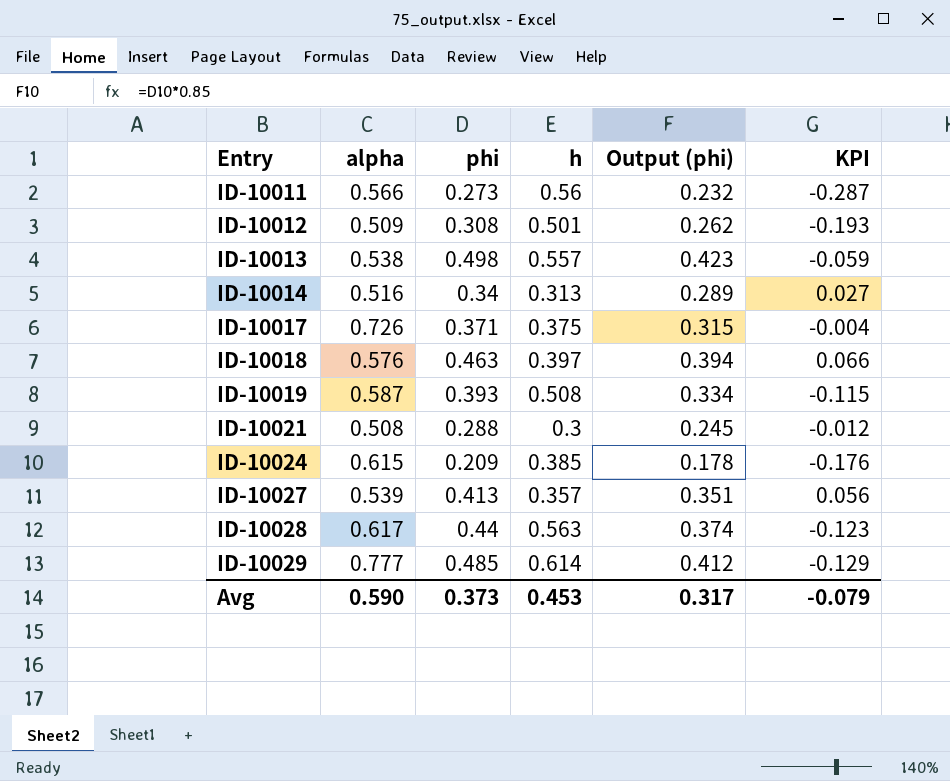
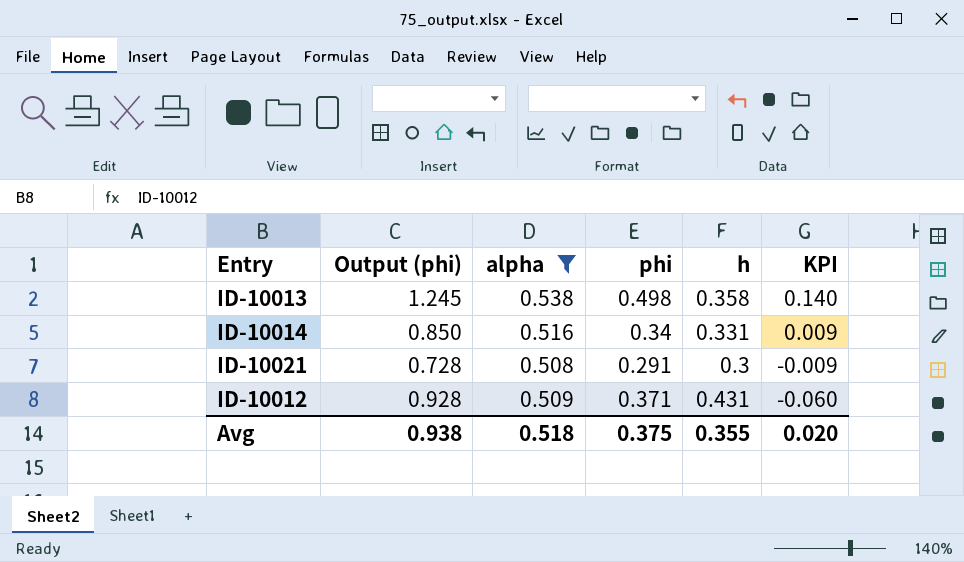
filter: none -> alpha <= 0.538
row order: Entry ascending -> KPI descending
column Output (phi) | formula: [phi] * 0.85 -> [phi] * 2.5
column Output (phi) | position: 5 -> 2
ID-10013 | h: 0.557 -> 0.358
ID-10013 | KPI: -0.059 -> 0.140
ID-10014 | h: 0.313 -> 0.331
ID-10014 | KPI: 0.027 -> 0.009
ID-10021 | phi: 0.288 -> 0.291
ID-10021 | KPI: -0.012 -> -0.009
ID-10012 | phi: 0.308 -> 0.371
ID-10012 | h: 0.501 -> 0.431
ID-10012 | KPI: -0.193 -> -0.060
Avg | Output (phi): 0.317 -> 0.938
Avg | alpha: 0.590 -> 0.518
Avg | phi: 0.373 -> 0.375
Avg | h: 0.453 -> 0.355
Avg | KPI: -0.079 -> 0.020

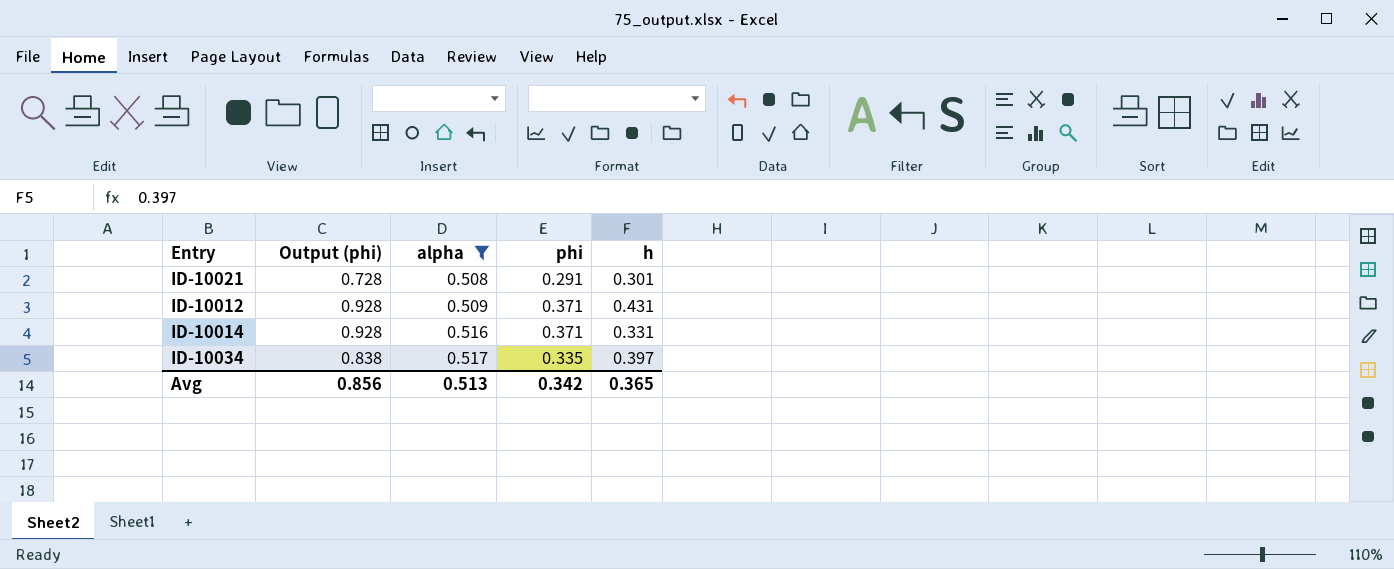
row order: KPI descending -> alpha ascending
column KPI | formula: [phi] - [h] -> none
row ID-10013: 1.245 | 0.538 | 0.498 | 0.358 | 0.140 -> none
ID-10021 | h: 0.3 -> 0.301
ID-10014 | Output (phi): 0.850 -> 0.928
ID-10014 | phi: 0.34 -> 0.371
row ID-10034: none -> 0.838 | 0.517 | 0.335 | 0.397
Avg | Output (phi): 0.938 -> 0.856
Avg | alpha: 0.518 -> 0.513
Avg | phi: 0.375 -> 0.342
Avg | h: 0.355 -> 0.365

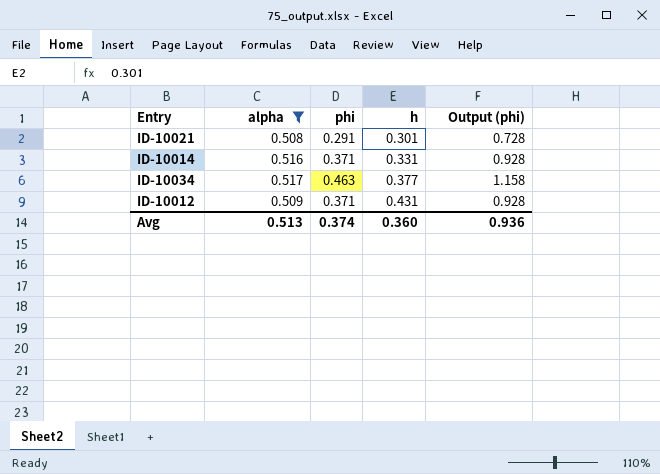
row order: alpha ascending -> h ascending
column Output (phi) | position: 2 -> 5
ID-10034 | phi: 0.335 -> 0.463
ID-10034 | h: 0.397 -> 0.377
ID-10034 | Output (phi): 0.838 -> 1.158
Avg | phi: 0.342 -> 0.374
Avg | h: 0.365 -> 0.360
Avg | Output (phi): 0.856 -> 0.936

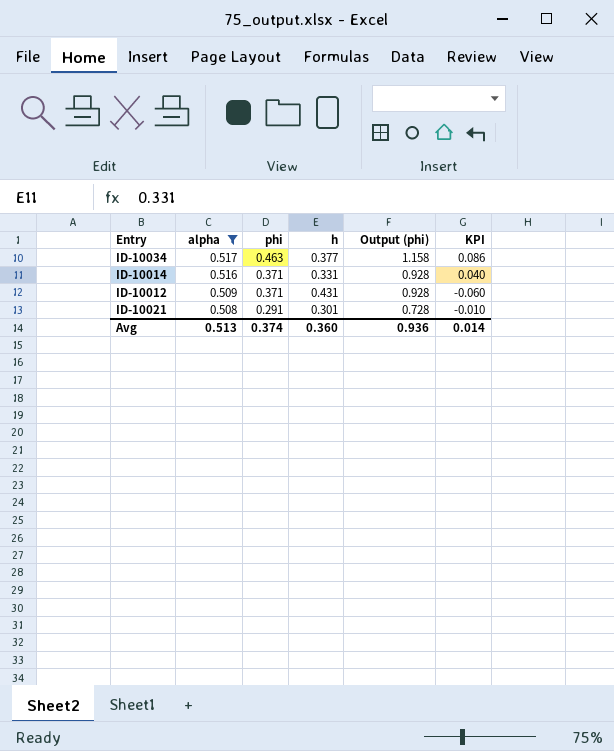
row order: h ascending -> alpha descending
column KPI | formula: none -> [phi] - [h]

